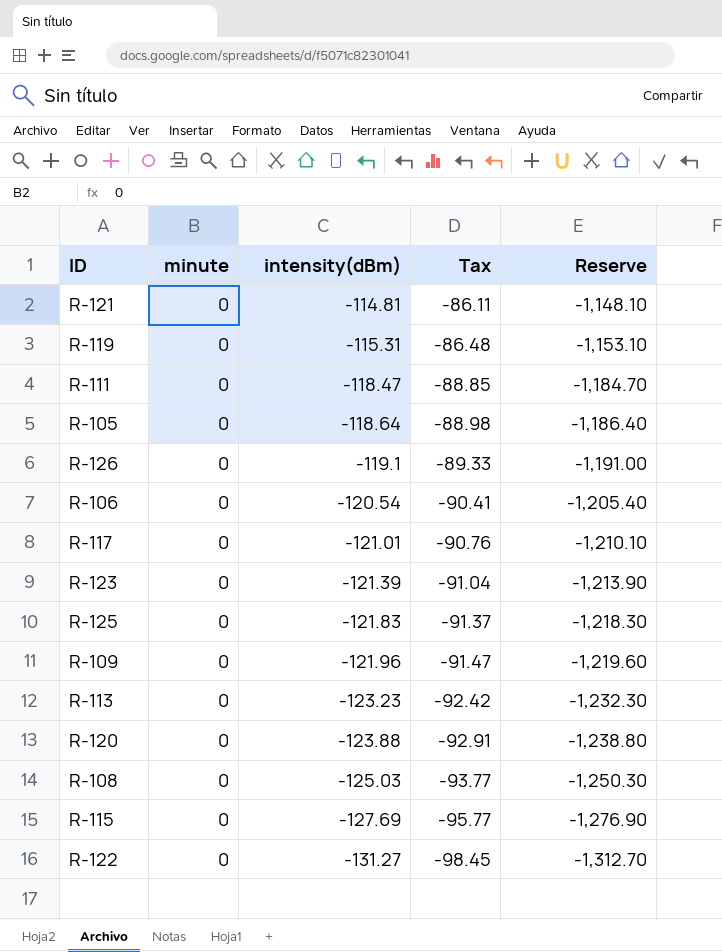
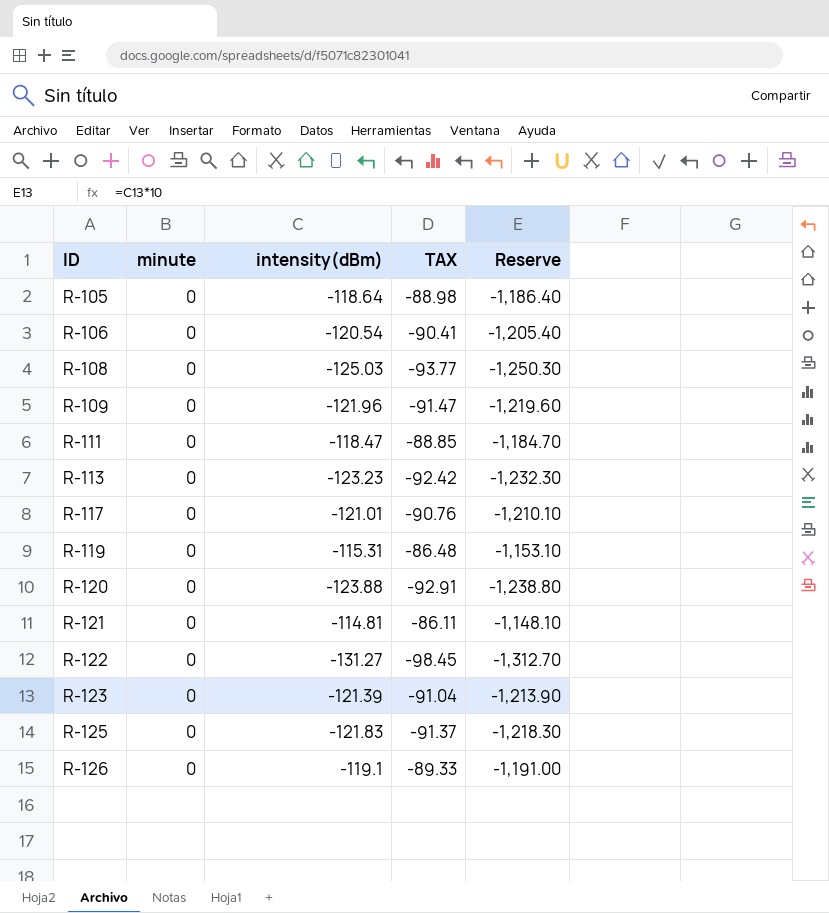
row order: intensity(dBm) descending -> ID ascending
column name: Tax -> TAX
row R-115: 0 | -127.69 | -95.77 | -1,276.90 -> none

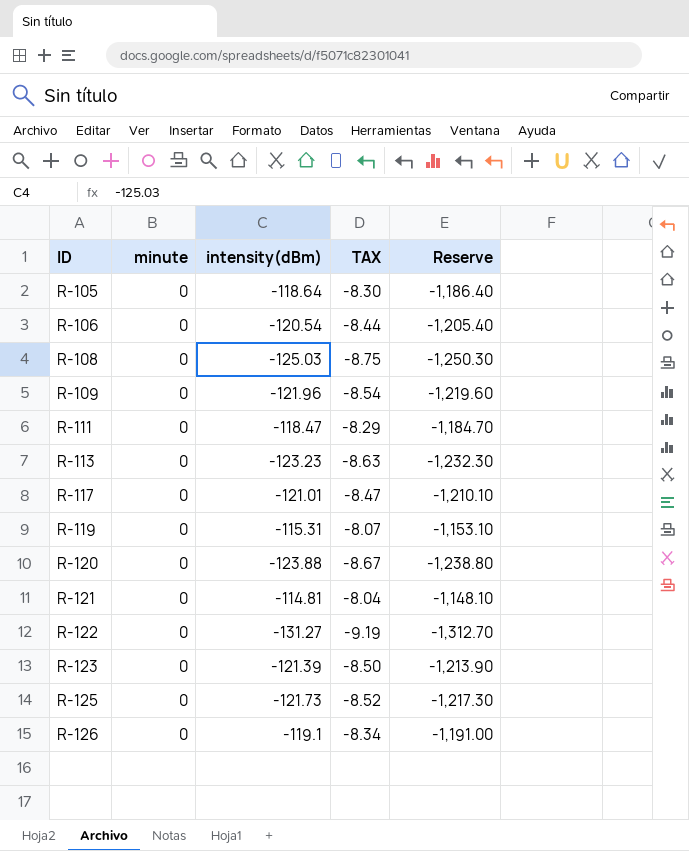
column TAX | formula: [intensity(dBm)] * 0.75 -> [intensity(dBm)] * 0.07
R-125 | intensity(dBm): -121.83 -> -121.73
R-125 | Reserve: -1,218.30 -> -1,217.30

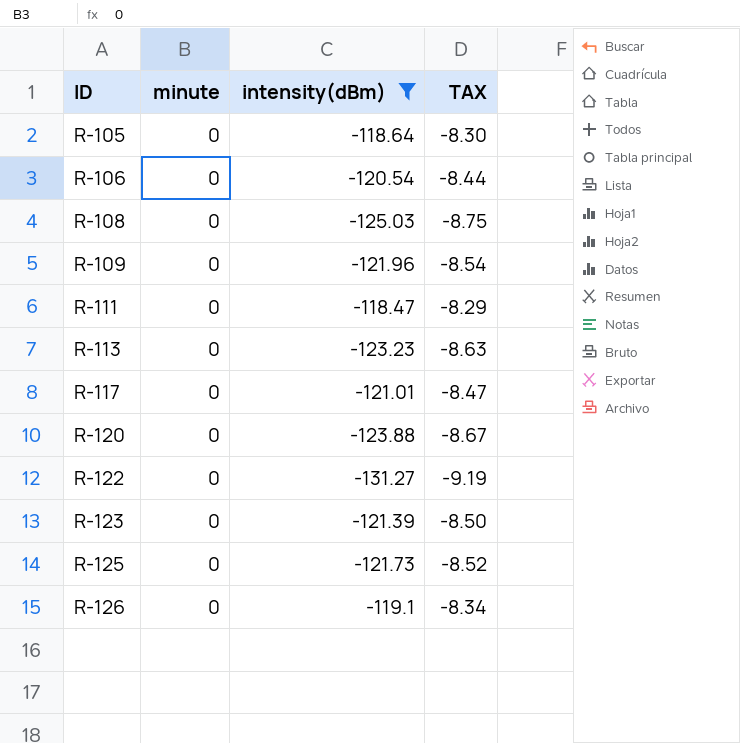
filter: none -> intensity(dBm) <= -118.47
column Reserve | formula: [intensity(dBm)] * 10 -> none

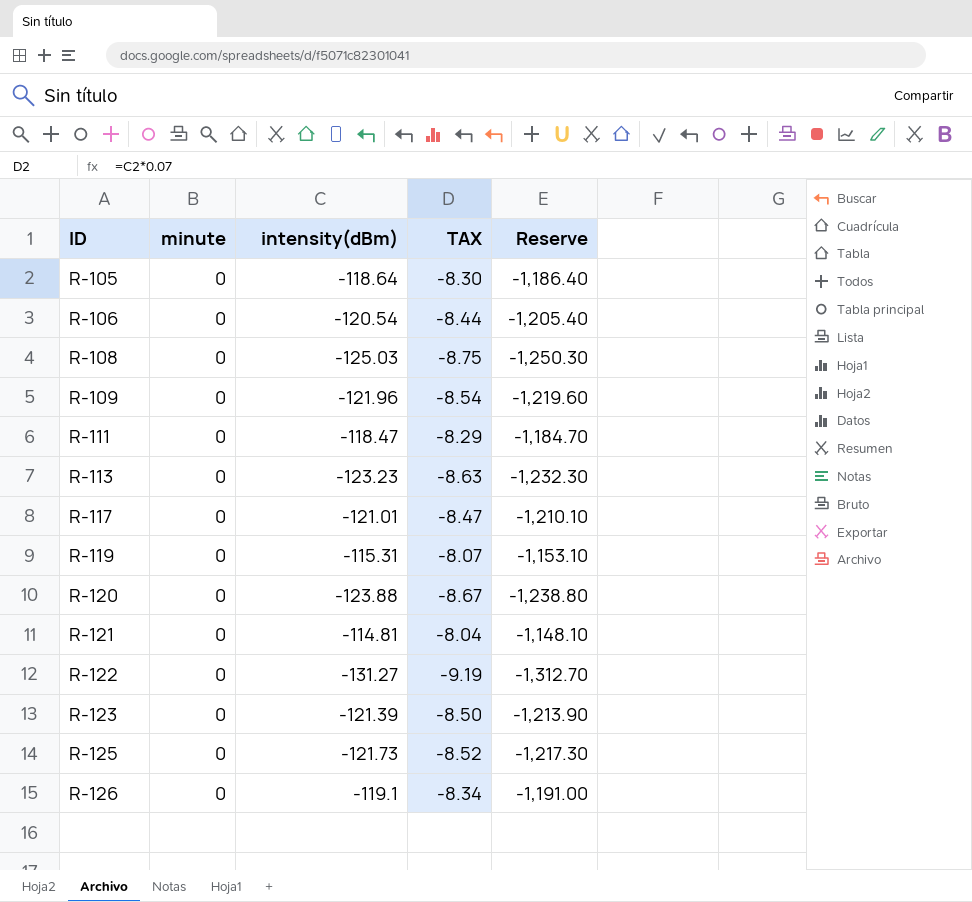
filter: intensity(dBm) <= -118.47 -> none
column Reserve | formula: none -> [intensity(dBm)] * 10

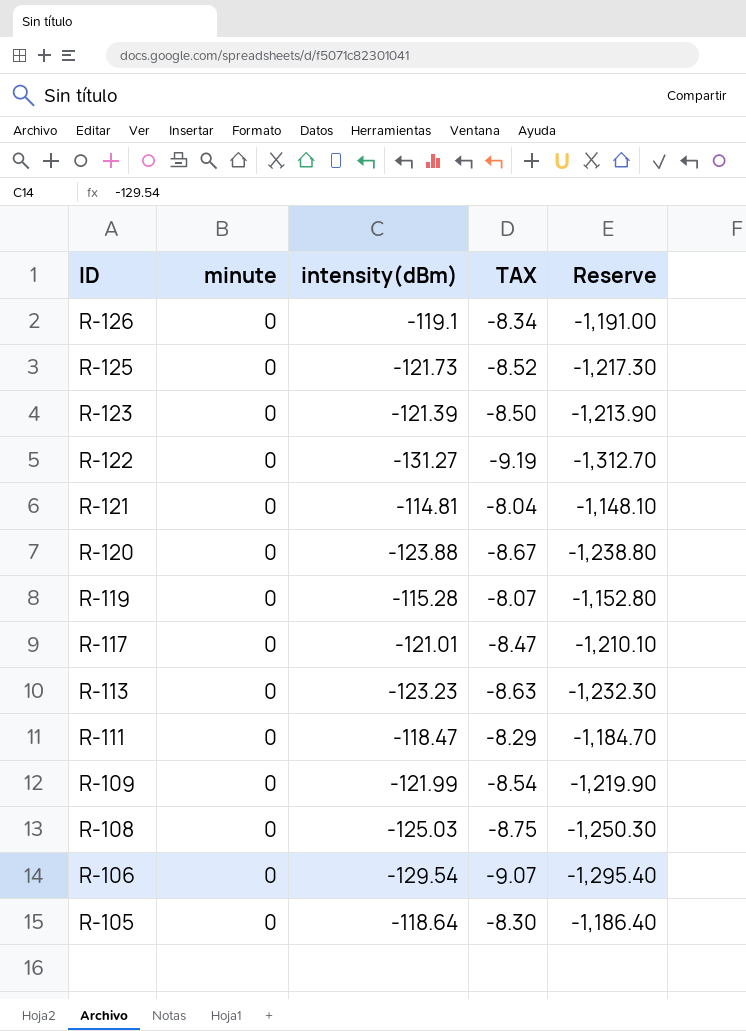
row order: ID ascending -> ID descending
R-119 | intensity(dBm): -115.31 -> -115.28
R-119 | Reserve: -1,153.10 -> -1,152.80
R-109 | intensity(dBm): -121.96 -> -121.99
R-109 | Reserve: -1,219.60 -> -1,219.90
R-106 | intensity(dBm): -120.54 -> -129.54
R-106 | TAX: -8.44 -> -9.07
R-106 | Reserve: -1,205.40 -> -1,295.40

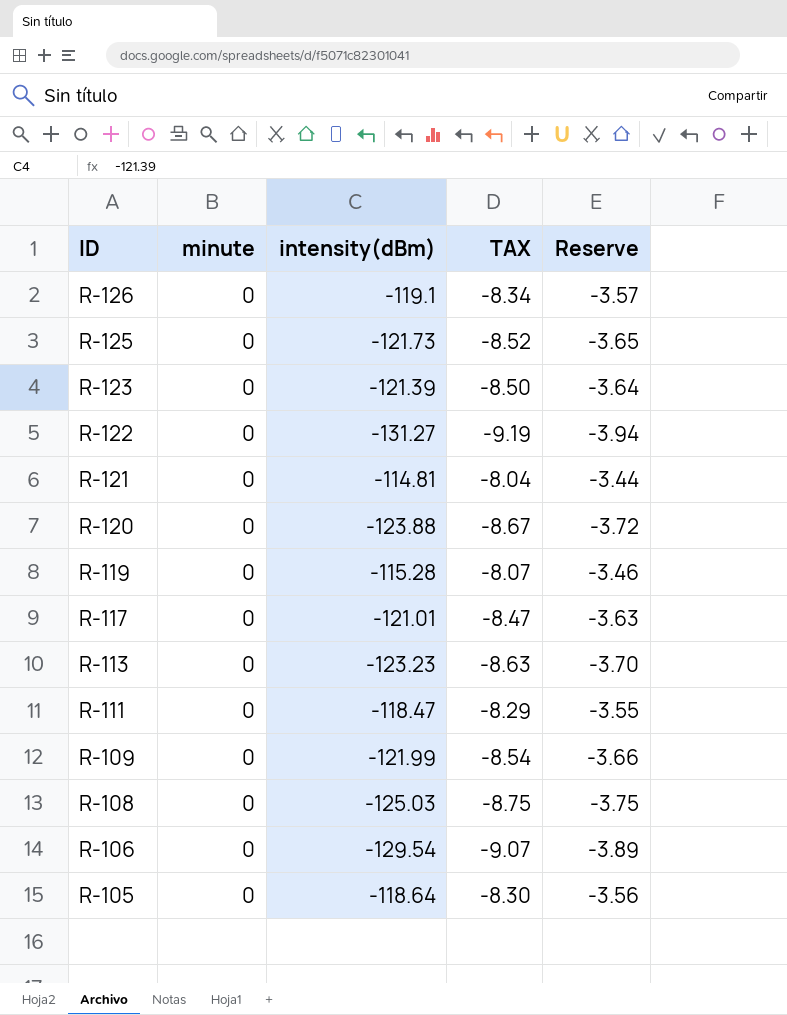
column Reserve | formula: [intensity(dBm)] * 10 -> [intensity(dBm)] * 0.03

